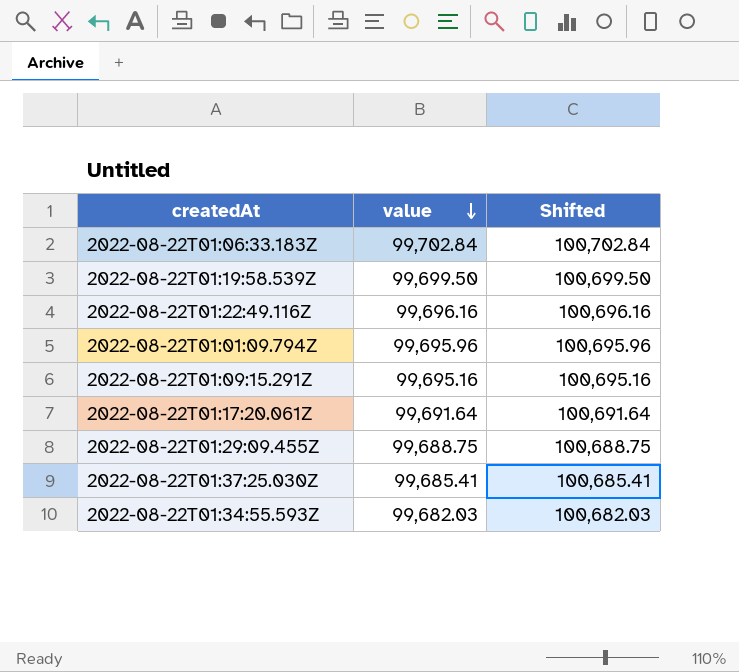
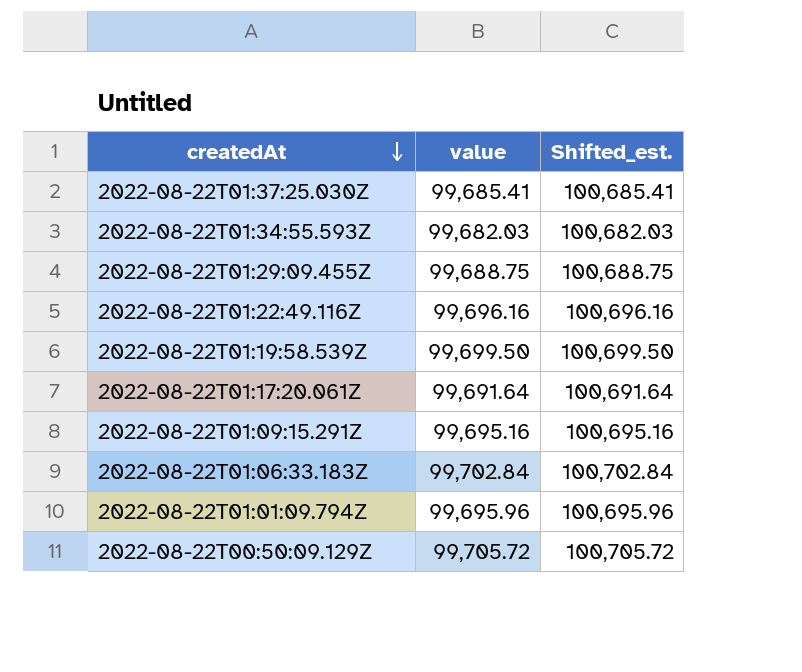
row order: value descending -> createdAt descending
column name: Shifted -> Shifted_est.
row 2022-08-22T00:50:09.129Z: none -> 99,705.72 | 100,705.72

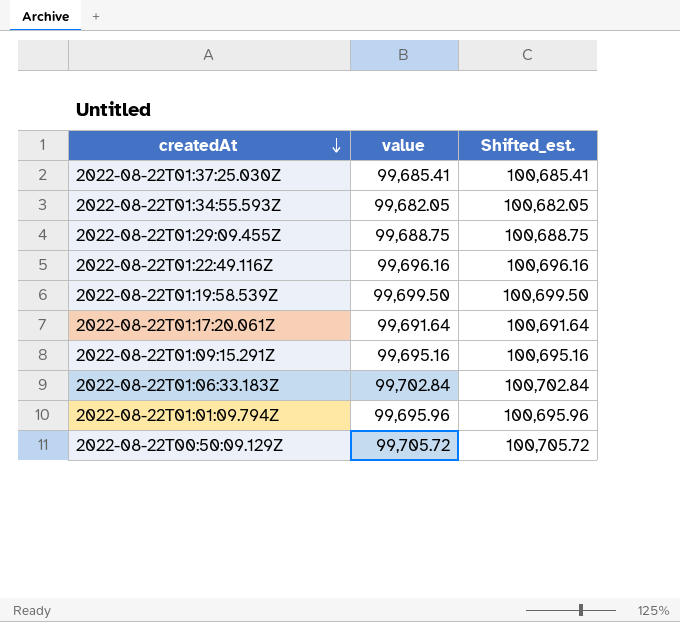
2022-08-22T01:34:55.593Z | value: 99,682.03 -> 99,682.05
2022-08-22T01:34:55.593Z | Shifted_est.: 100,682.03 -> 100,682.05

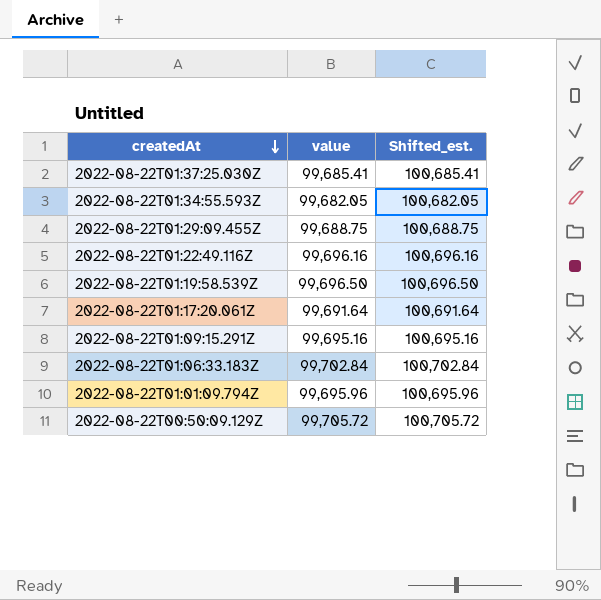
2022-08-22T01:19:58.539Z | value: 99,699.50 -> 99,696.50
2022-08-22T01:19:58.539Z | Shifted_est.: 100,699.50 -> 100,696.50

